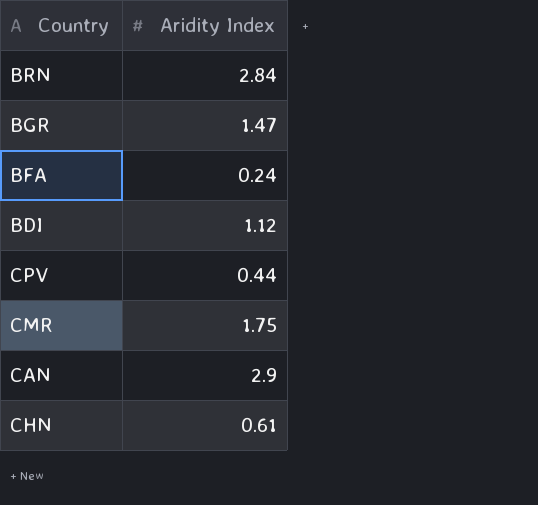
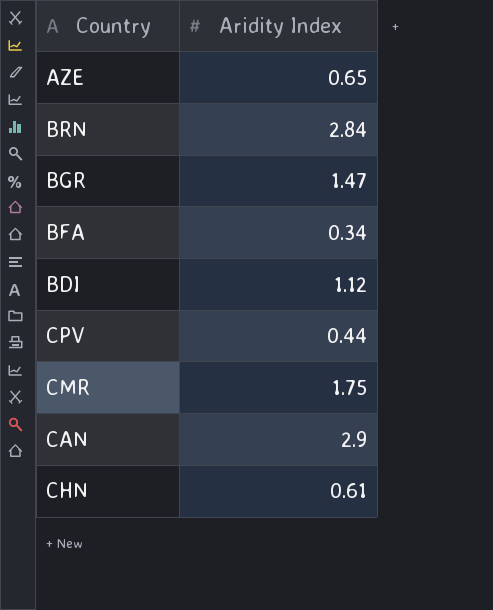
row AZE: none -> 0.65
BFA | Aridity Index: 0.24 -> 0.34

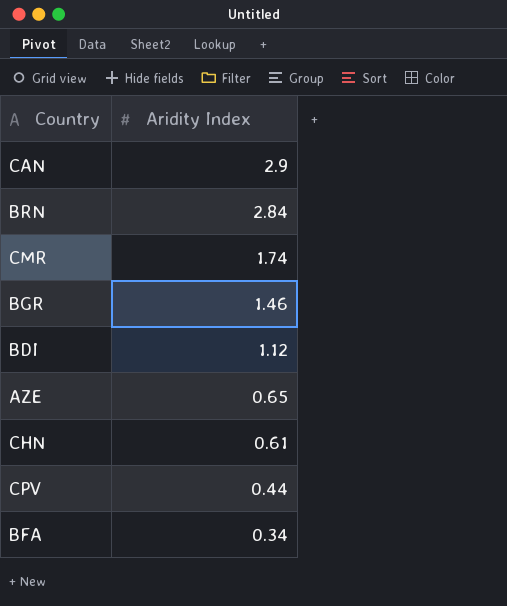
row order: none -> Aridity Index descending
CMR | Aridity Index: 1.75 -> 1.74
BGR | Aridity Index: 1.47 -> 1.46

